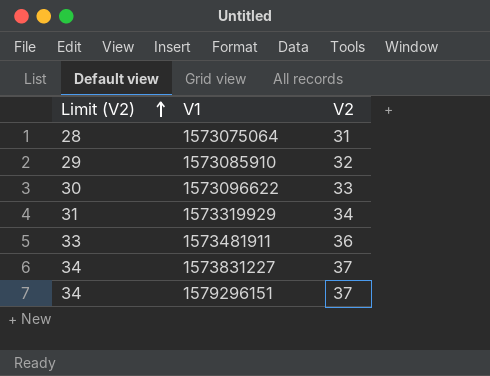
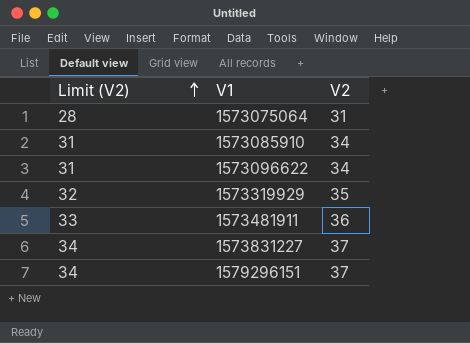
1573085910 | Limit (V2): 29 -> 31
1573085910 | V2: 32 -> 34
1573096622 | Limit (V2): 30 -> 31
1573096622 | V2: 33 -> 34
1573319929 | Limit (V2): 31 -> 32
1573319929 | V2: 34 -> 35

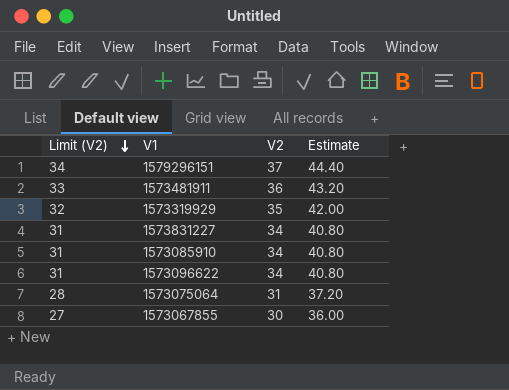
row order: Limit (V2) ascending -> Limit (V2) descending
column Estimate | formula: none -> [V2] * 1.2
1573831227 | Limit (V2): 34 -> 31
1573831227 | V2: 37 -> 34
row 1573067855: none -> 27 | 30 | 36.00

